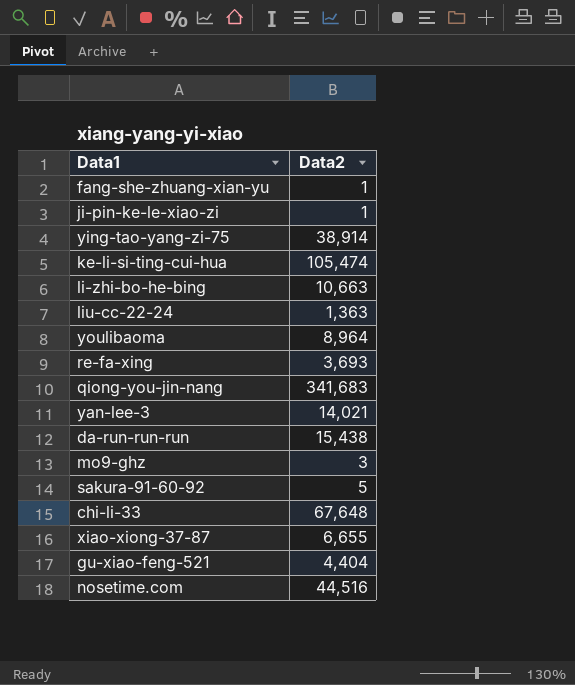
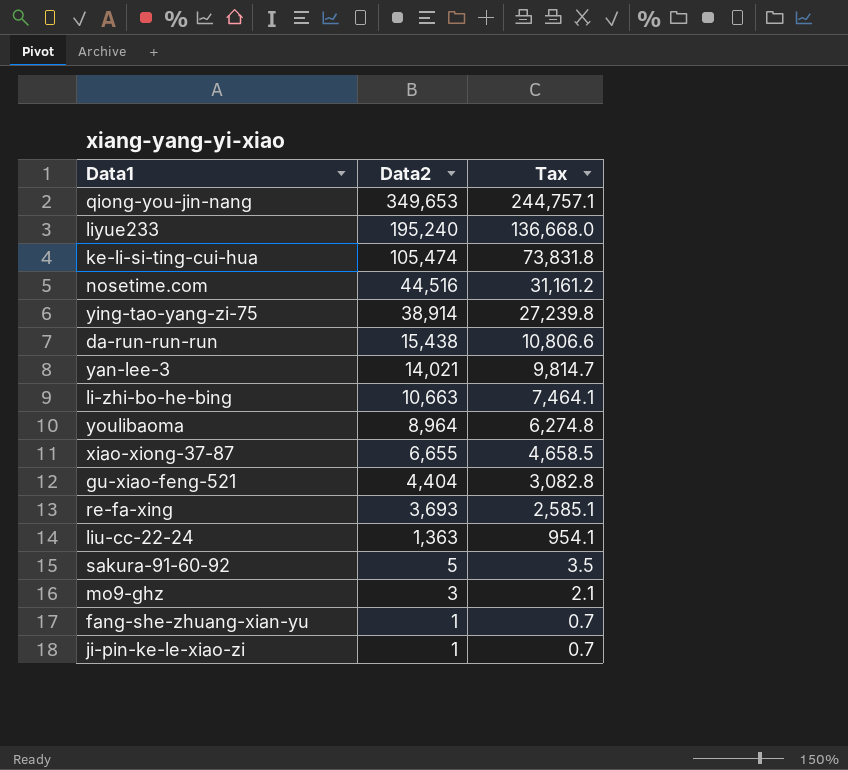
row order: none -> Data2 descending
column Tax | formula: none -> [Data2] * 0.7
row chi-li-33: 67,648 -> none
qiong-you-jin-nang | Data2: 341,683 -> 349,653
row liyue233: none -> 195,240 | 136,668.0

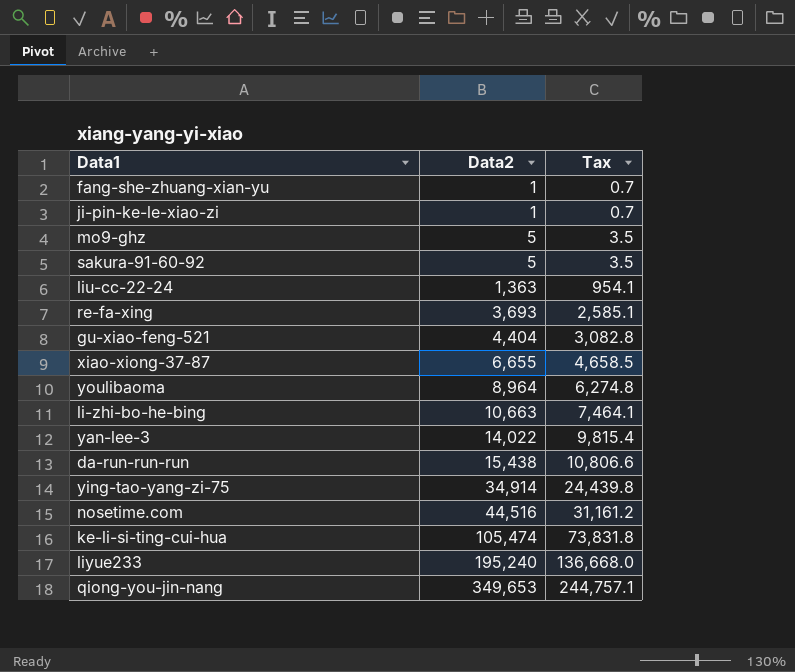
row order: Data2 descending -> Data2 ascending
mo9-ghz | Data2: 3 -> 5
mo9-ghz | Tax: 2.1 -> 3.5
yan-lee-3 | Data2: 14,021 -> 14,022
yan-lee-3 | Tax: 9,814.7 -> 9,815.4
ying-tao-yang-zi-75 | Data2: 38,914 -> 34,914
ying-tao-yang-zi-75 | Tax: 27,239.8 -> 24,439.8

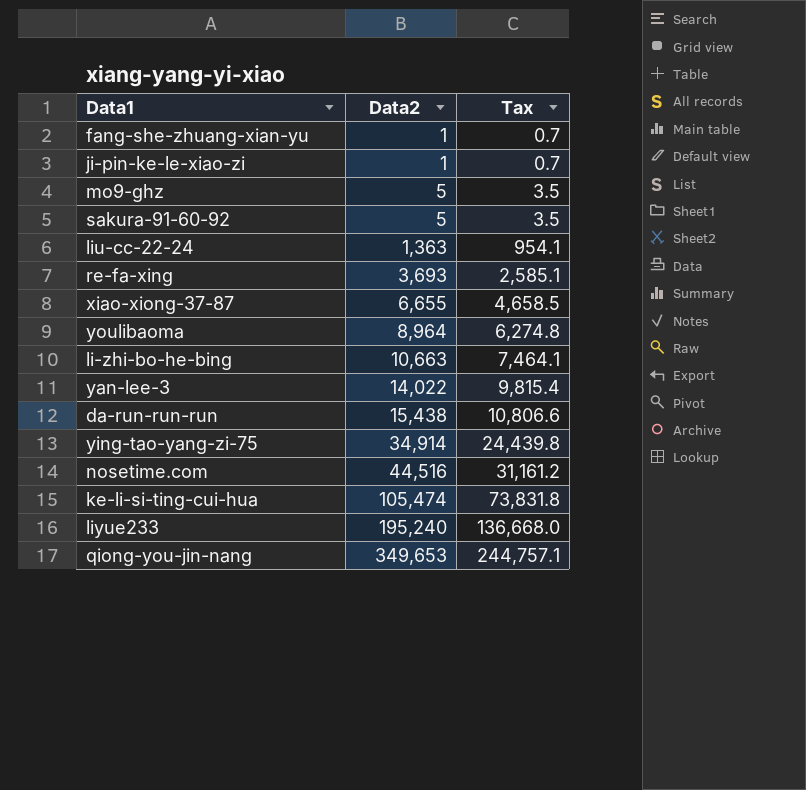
row gu-xiao-feng-521: 4,404 | 3,082.8 -> none

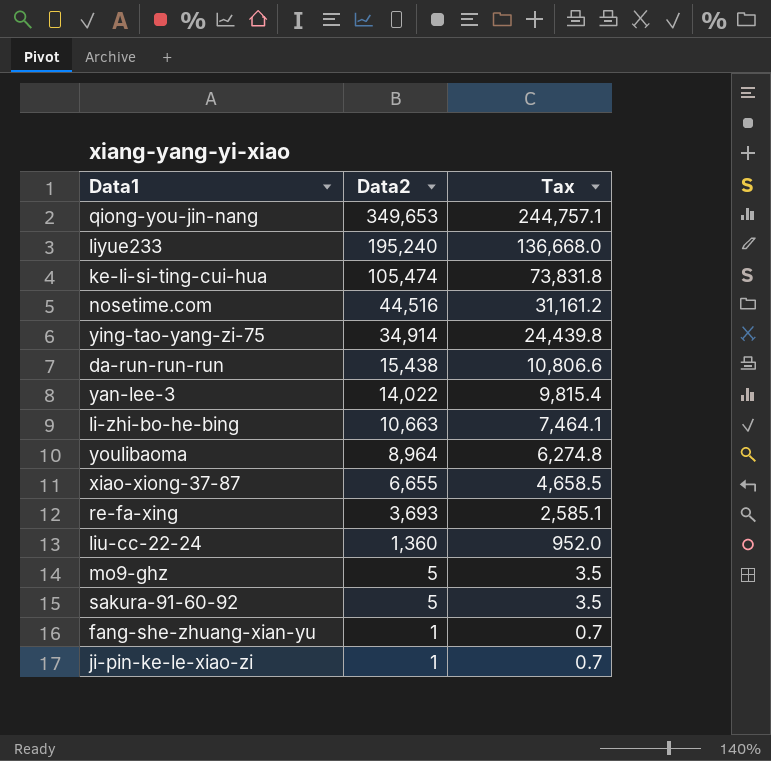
row order: Data2 ascending -> Data2 descending
liu-cc-22-24 | Data2: 1,363 -> 1,360
liu-cc-22-24 | Tax: 954.1 -> 952.0

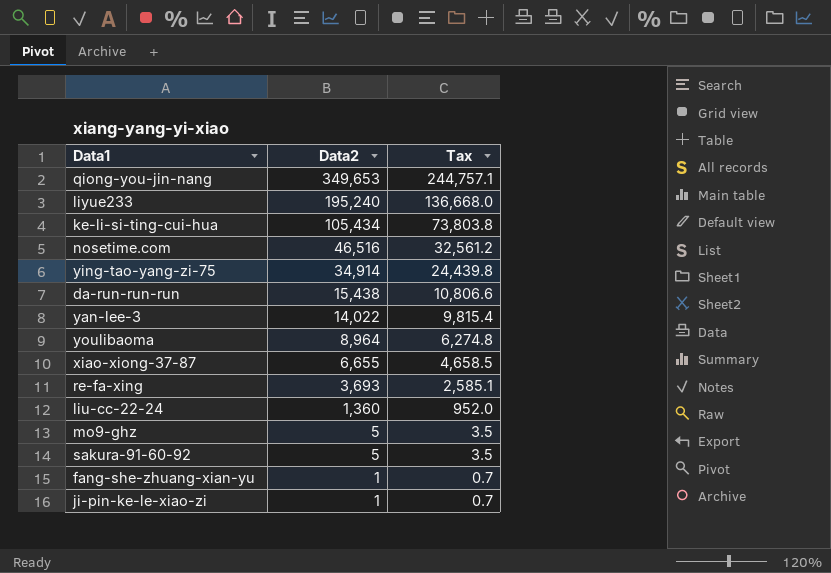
row li-zhi-bo-he-bing: 10,663 | 7,464.1 -> none
ke-li-si-ting-cui-hua | Data2: 105,474 -> 105,434
ke-li-si-ting-cui-hua | Tax: 73,831.8 -> 73,803.8
nosetime.com | Data2: 44,516 -> 46,516
nosetime.com | Tax: 31,161.2 -> 32,561.2

